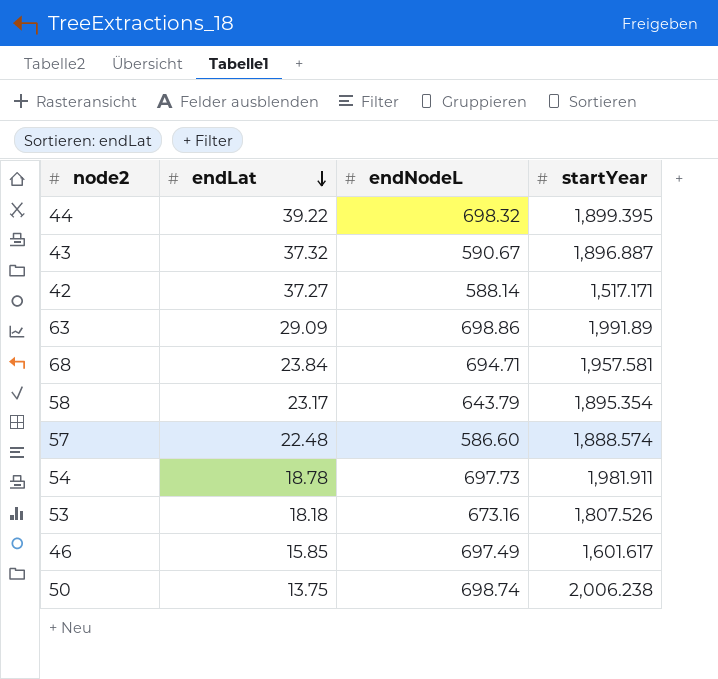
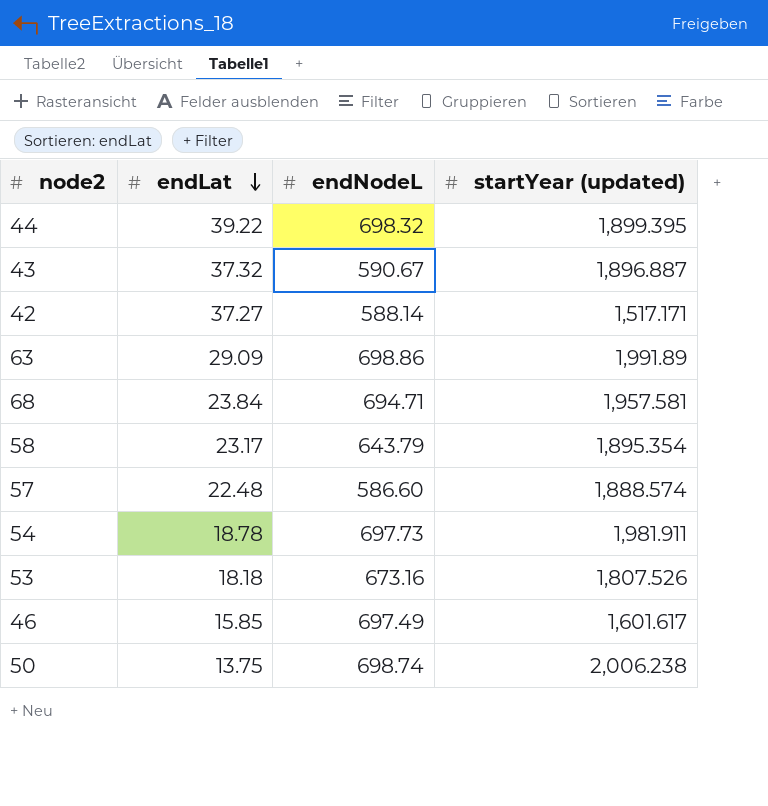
column name: startYear -> startYear (updated)

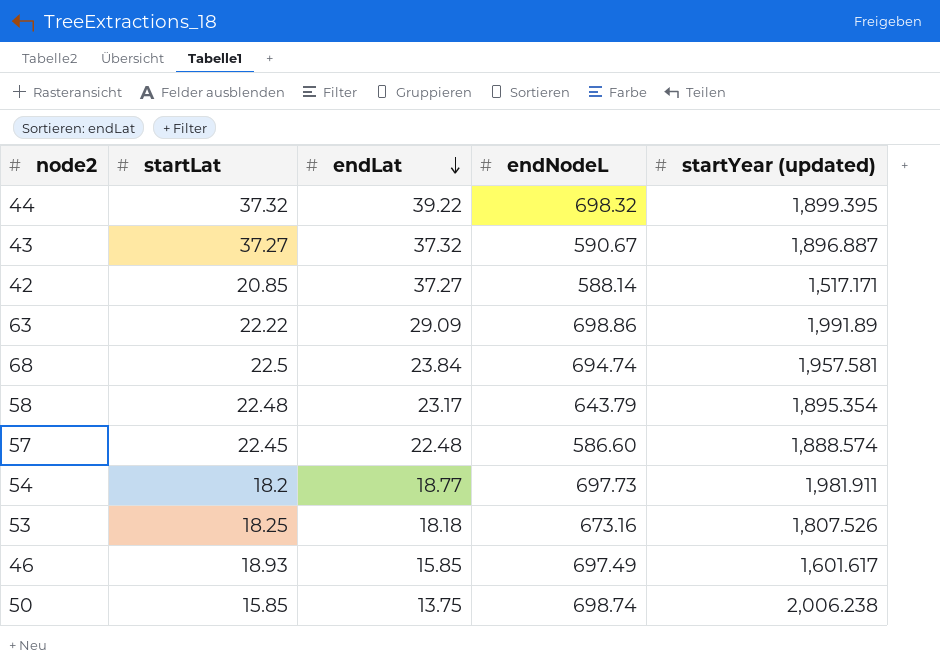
column startLat | position: none -> 2
68 | endNodeL: 694.71 -> 694.74
54 | endLat: 18.78 -> 18.77

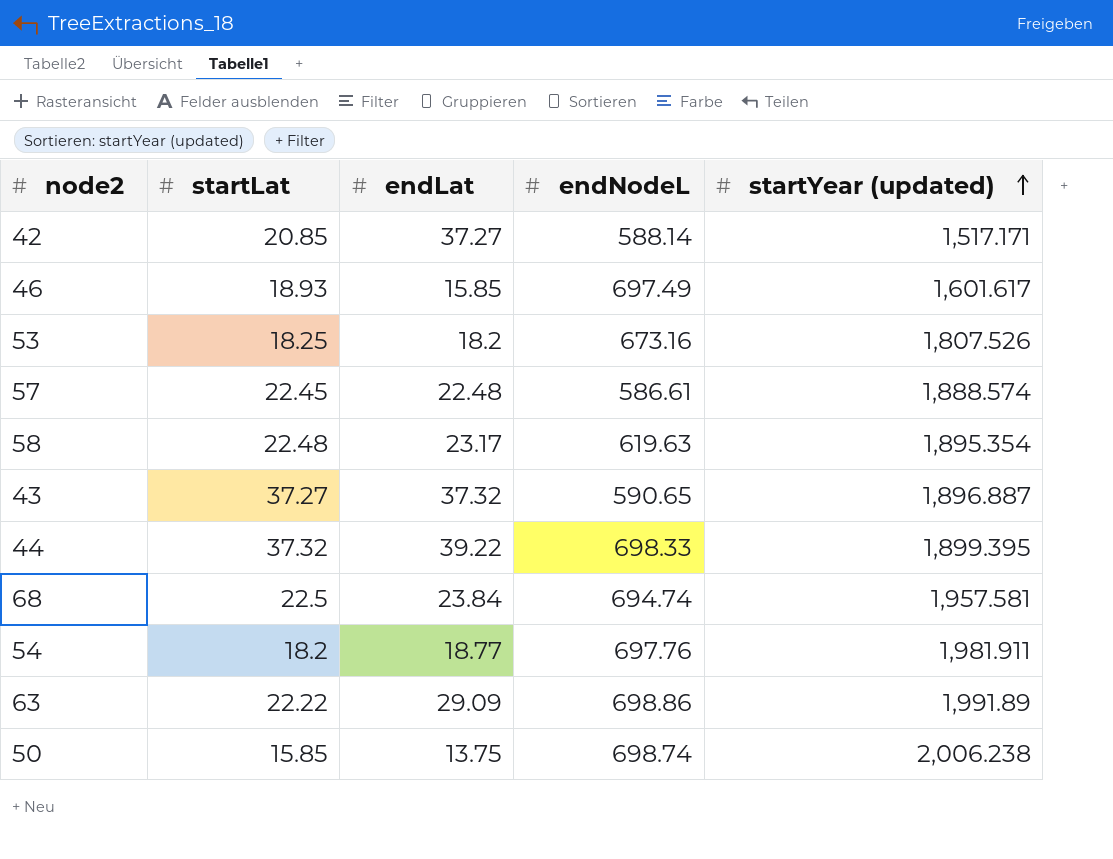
row order: endLat descending -> startYear (updated) ascending
53 | endLat: 18.18 -> 18.2
57 | endNodeL: 586.60 -> 586.61
58 | endNodeL: 643.79 -> 619.63
43 | endNodeL: 590.67 -> 590.65
44 | endNodeL: 698.32 -> 698.33
54 | endNodeL: 697.73 -> 697.76

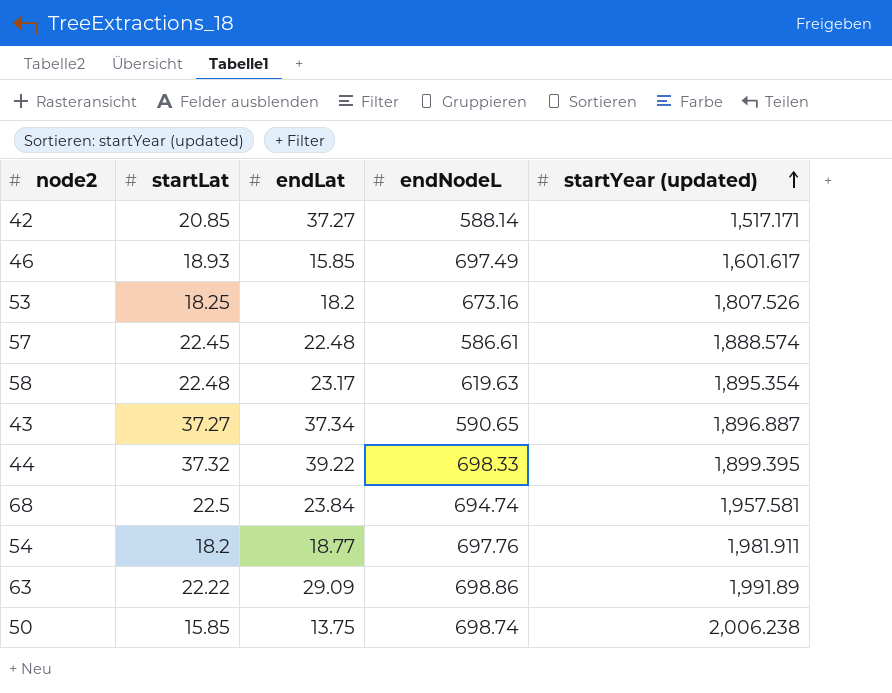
43 | endLat: 37.32 -> 37.34

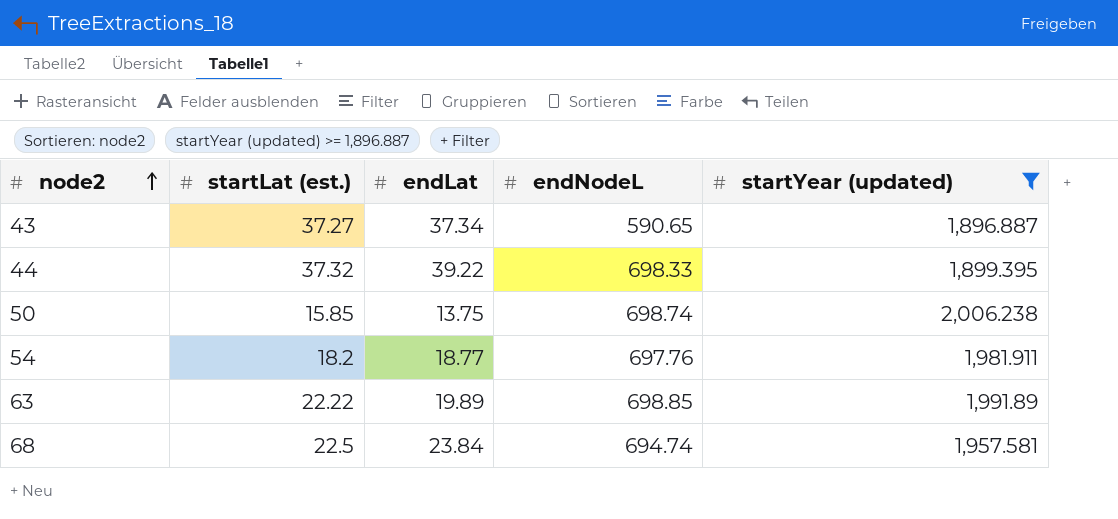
filter: none -> startYear (updated) >= 1,896.887
row order: startYear (updated) ascending -> node2 ascending
column name: startLat -> startLat (est.)
63 | endLat: 29.09 -> 19.89
63 | endNodeL: 698.86 -> 698.85

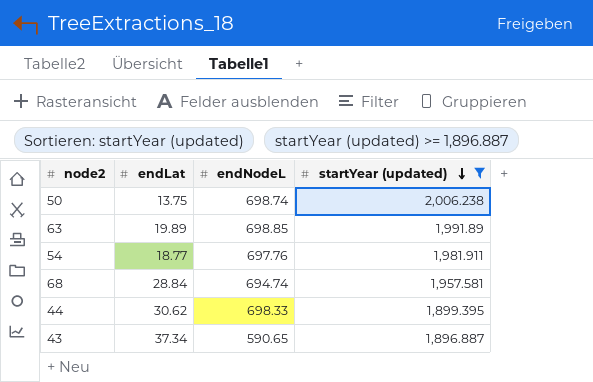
row order: node2 ascending -> startYear (updated) descending
column startLat (est.) | position: 2 -> none
68 | endLat: 23.84 -> 28.84
44 | endLat: 39.22 -> 30.62

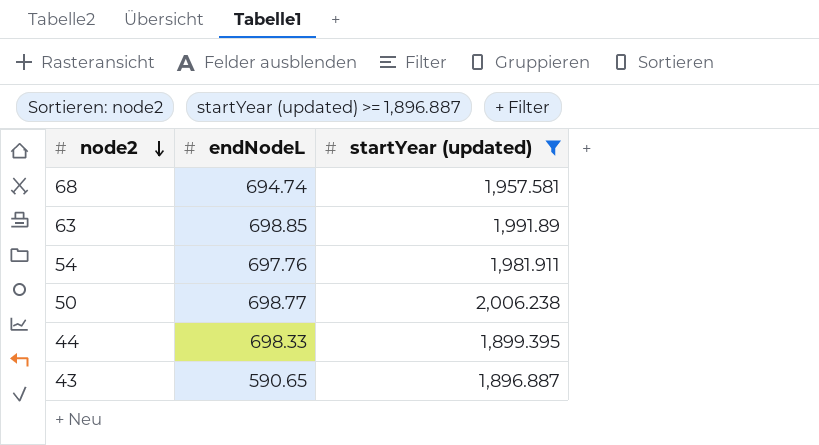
row order: startYear (updated) descending -> node2 descending
column endLat | position: 2 -> none
50 | endNodeL: 698.74 -> 698.77

